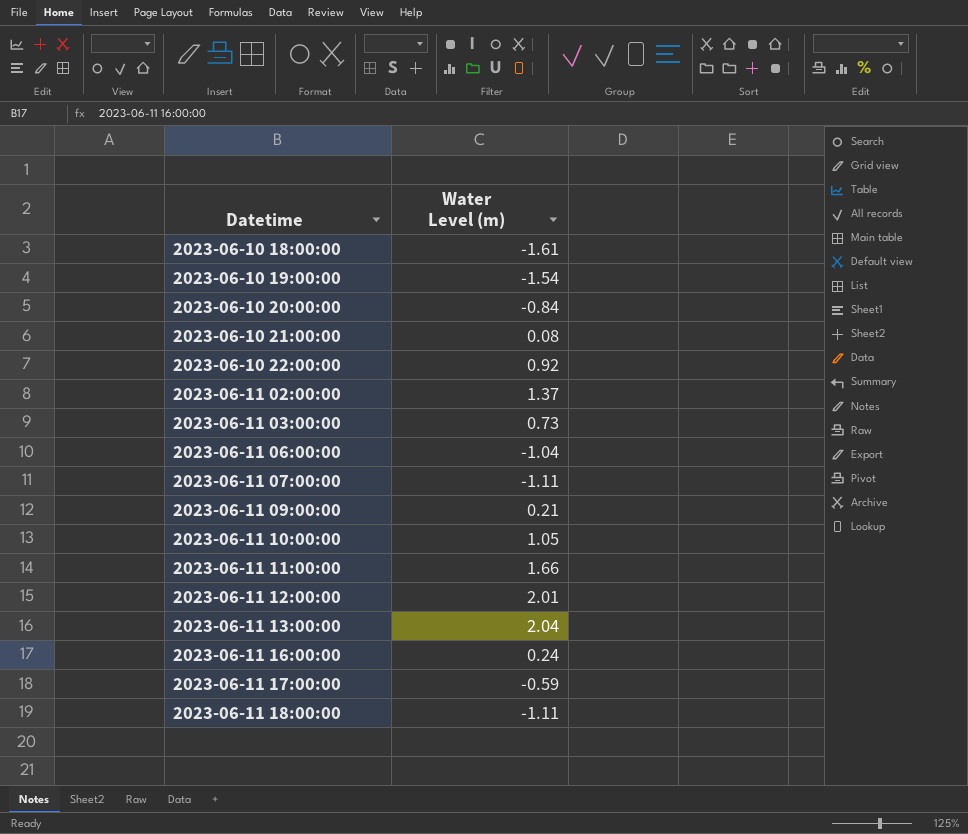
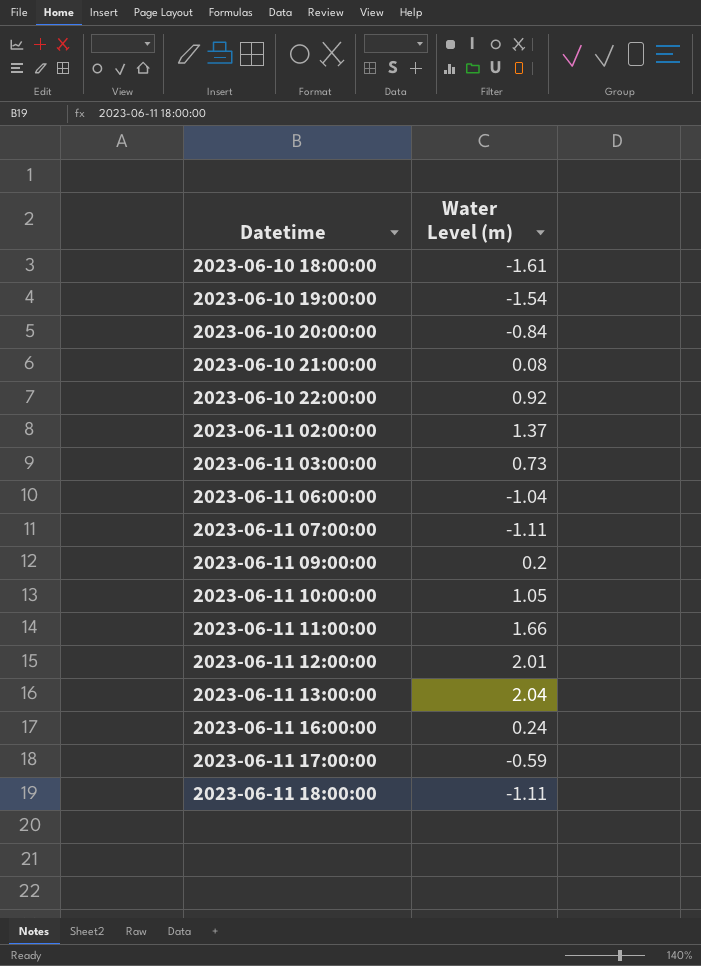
2023-06-11 09:00:00 | Water Level (m): 0.21 -> 0.2

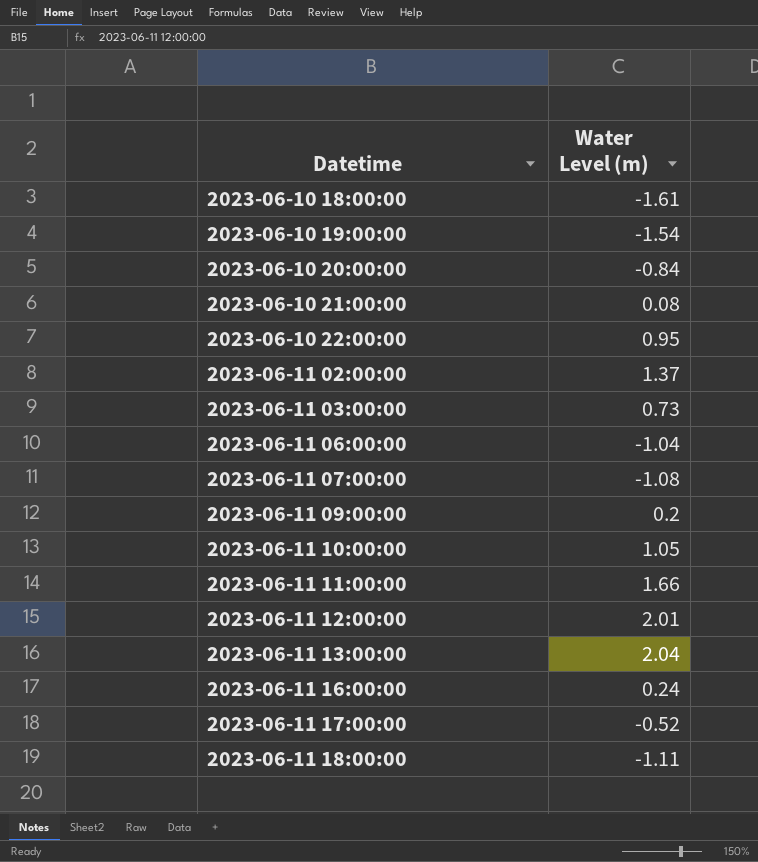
2023-06-10 22:00:00 | Water Level (m): 0.92 -> 0.95
2023-06-11 07:00:00 | Water Level (m): -1.11 -> -1.08
2023-06-11 17:00:00 | Water Level (m): -0.59 -> -0.52

